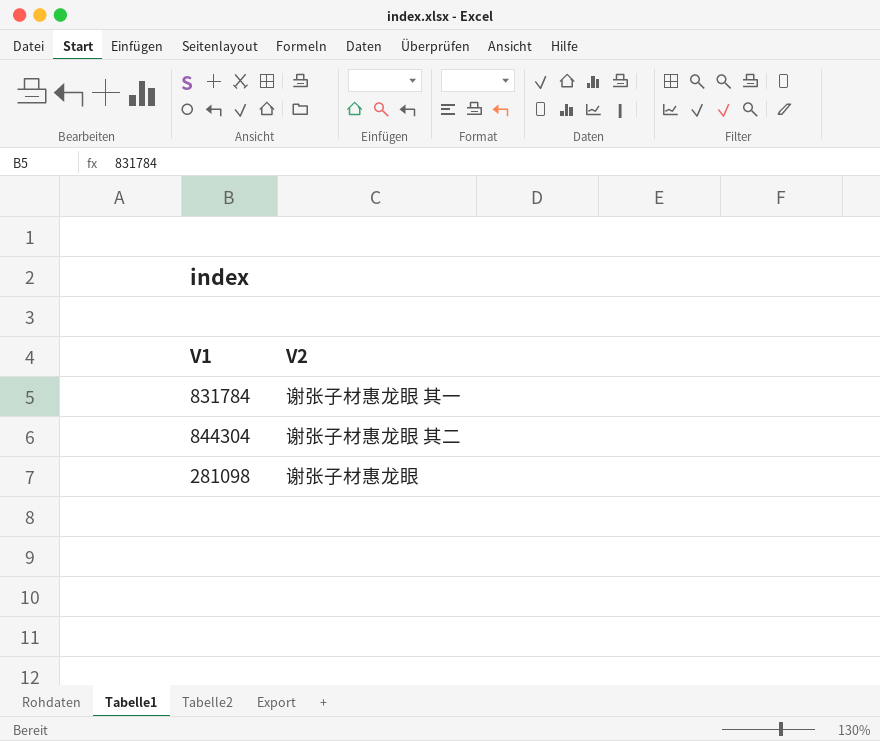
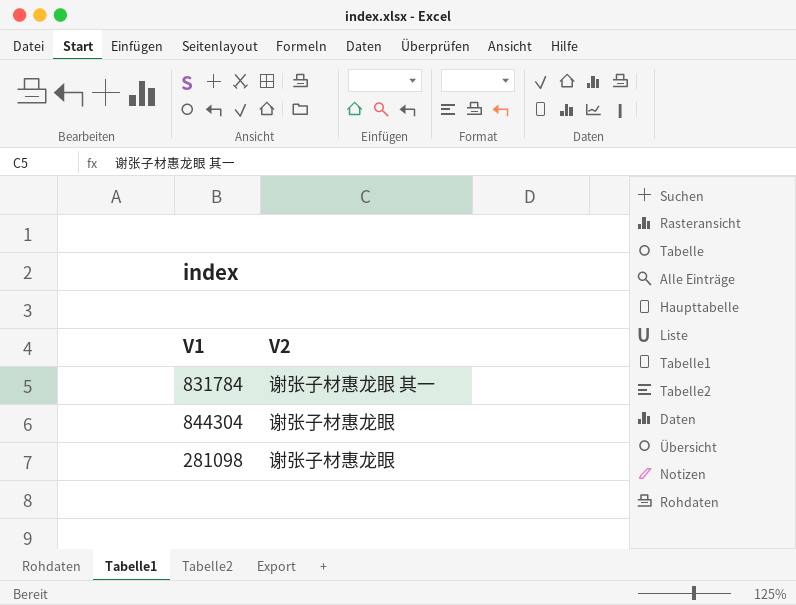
844304 | V2: 谢张子材惠龙眼 其二 -> 谢张子材惠龙眼

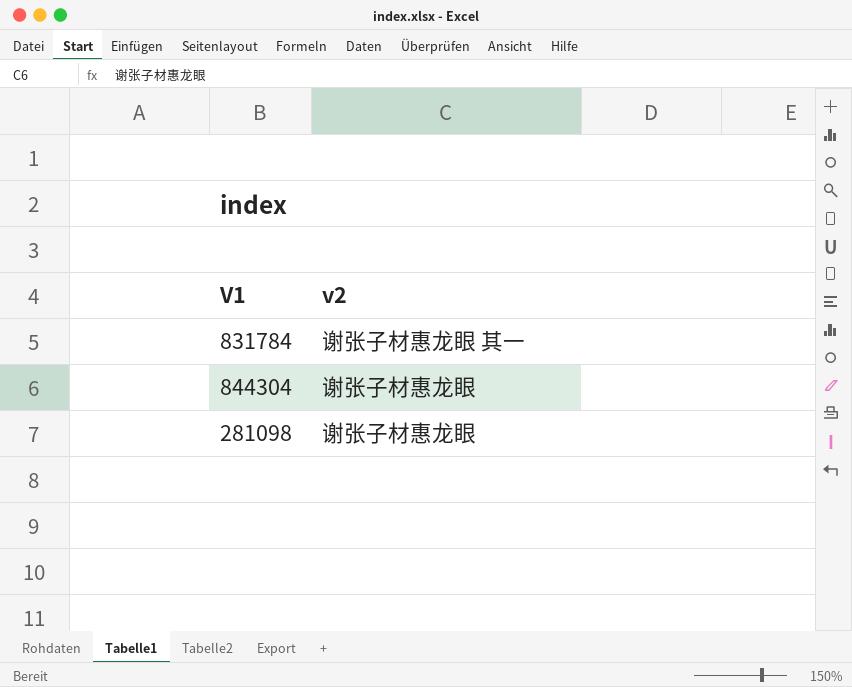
column name: V2 -> v2

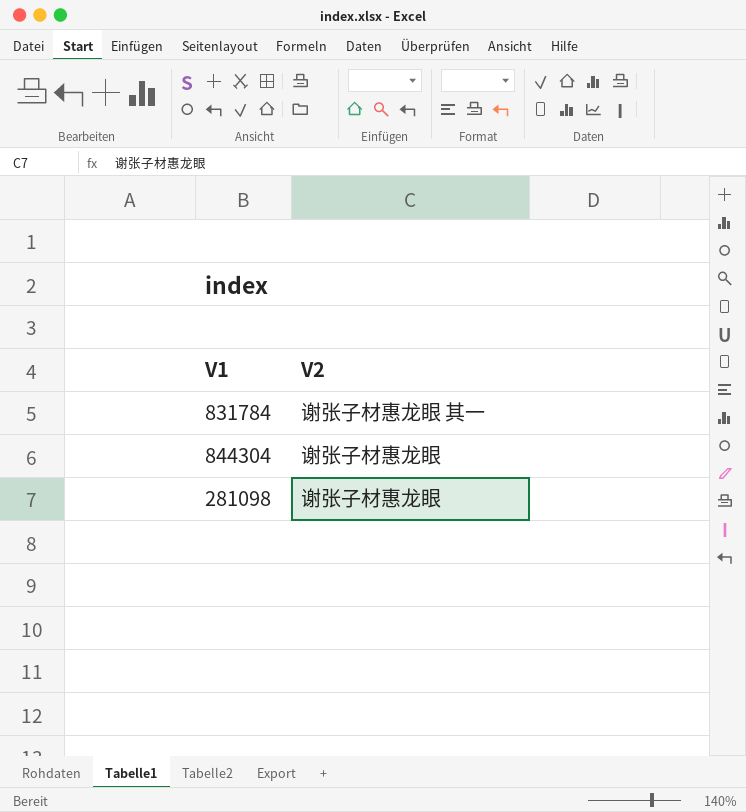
column name: v2 -> V2

